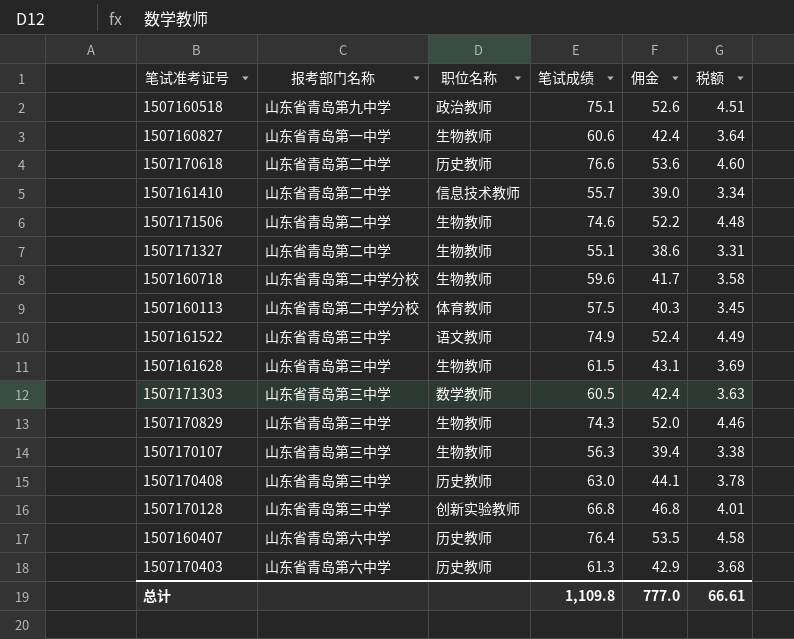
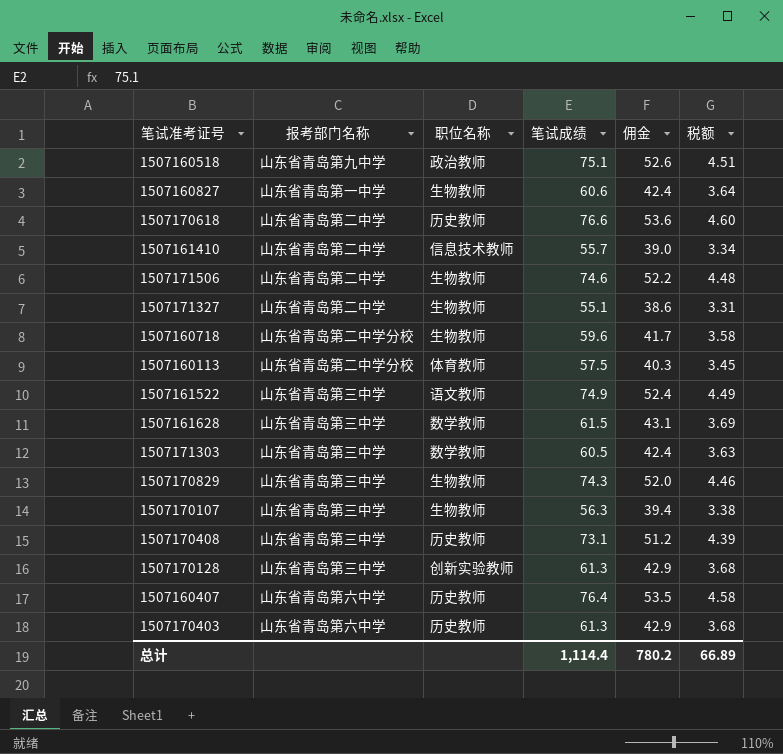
1507161628 | 职位名称: 生物教师 -> 数学教师
1507170408 | 笔试成绩: 63.0 -> 73.1
1507170408 | 佣金: 44.1 -> 51.2
1507170408 | 税额: 3.78 -> 4.39
1507170128 | 笔试成绩: 66.8 -> 61.3
1507170128 | 佣金: 46.8 -> 42.9
1507170128 | 税额: 4.01 -> 3.68
总计 | 笔试成绩: 1,109.8 -> 1,114.4
总计 | 佣金: 777.0 -> 780.2
总计 | 税额: 66.61 -> 66.89

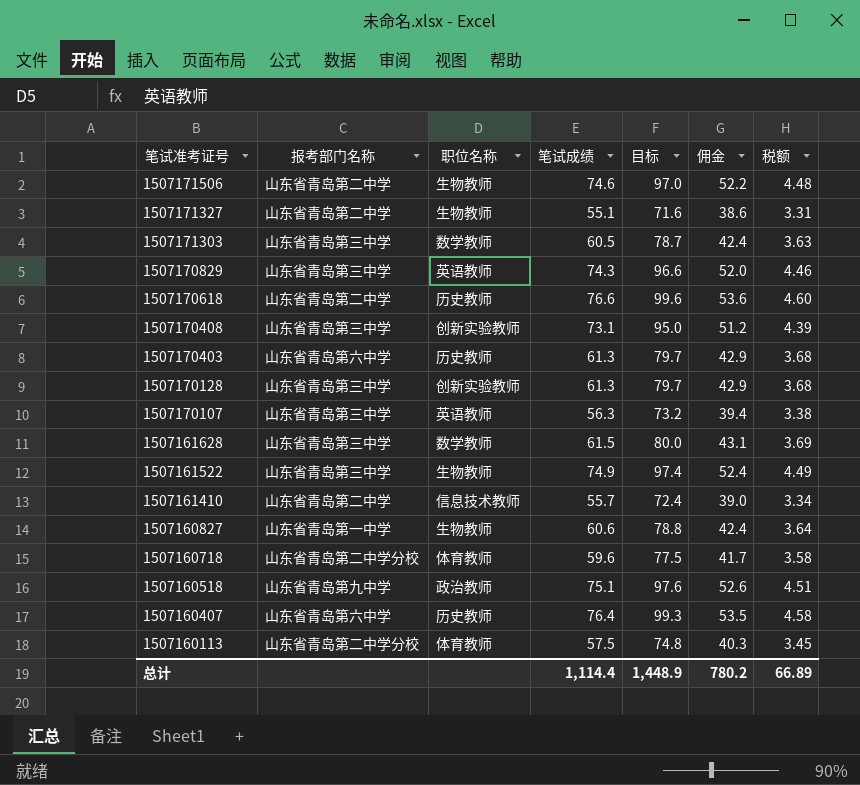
row order: none -> 笔试准考证号 descending
column 目标 | formula: none -> [笔试成绩] * 1.3
1507170829 | 职位名称: 生物教师 -> 英语教师
1507170408 | 职位名称: 历史教师 -> 创新实验教师
1507170107 | 职位名称: 生物教师 -> 英语教师
1507161522 | 职位名称: 语文教师 -> 生物教师
1507160718 | 职位名称: 生物教师 -> 体育教师

